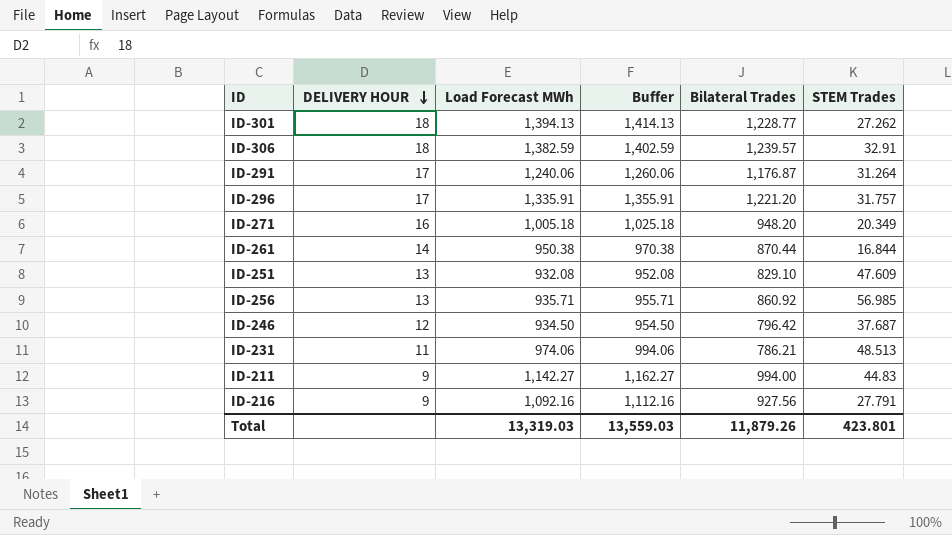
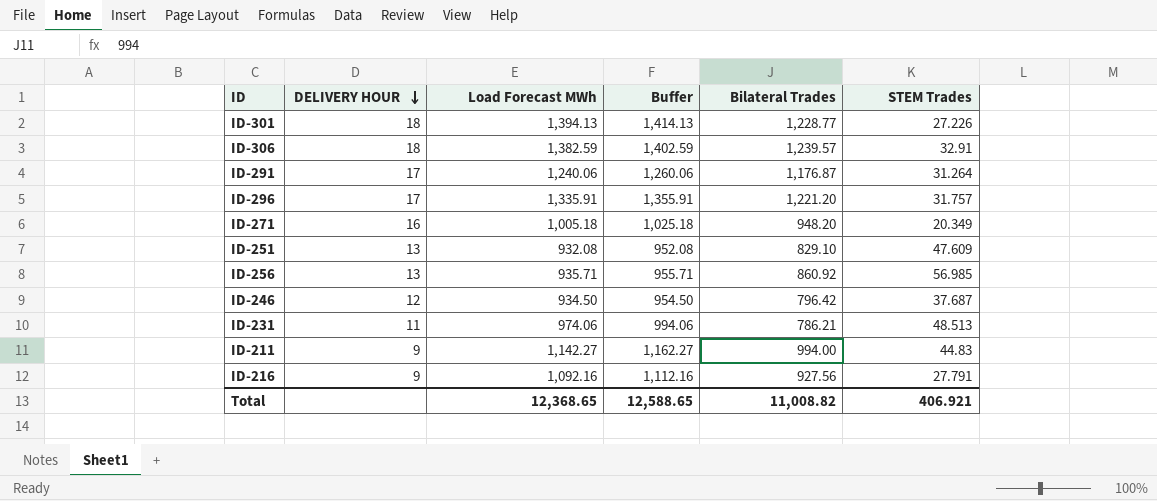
row ID-261: 14 | 950.38 | 970.38 | 870.44 | 16.844 -> none
ID-301 | STEM Trades: 27.262 -> 27.226
Total | Load Forecast MWh: 13,319.03 -> 12,368.65
Total | Buffer: 13,559.03 -> 12,588.65
Total | Bilateral Trades: 11,879.26 -> 11,008.82
Total | STEM Trades: 423.801 -> 406.921

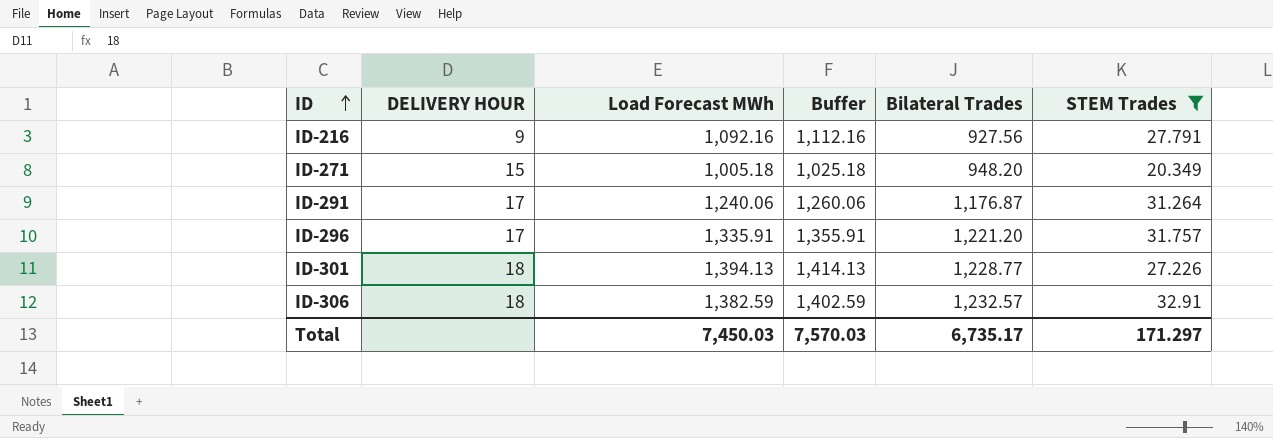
filter: none -> STEM Trades <= 32.91
row order: DELIVERY HOUR descending -> ID ascending
ID-271 | DELIVERY HOUR: 16 -> 15
ID-306 | Bilateral Trades: 1,239.57 -> 1,232.57
Total | Load Forecast MWh: 12,368.65 -> 7,450.03
Total | Buffer: 12,588.65 -> 7,570.03
Total | Bilateral Trades: 11,008.82 -> 6,735.17
Total | STEM Trades: 406.921 -> 171.297

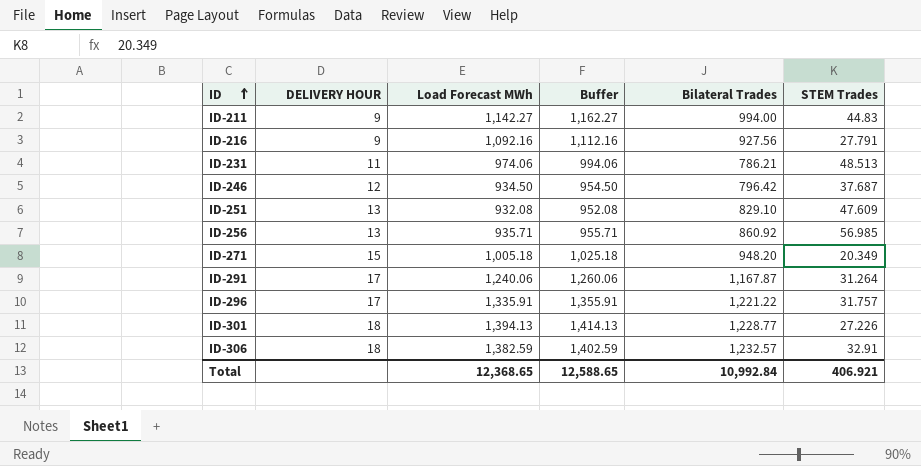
filter: STEM Trades <= 32.91 -> none
ID-291 | Bilateral Trades: 1,176.87 -> 1,167.87
ID-296 | Bilateral Trades: 1,221.20 -> 1,221.22
Total | Load Forecast MWh: 7,450.03 -> 12,368.65
Total | Buffer: 7,570.03 -> 12,588.65
Total | Bilateral Trades: 6,735.17 -> 10,992.84
Total | STEM Trades: 171.297 -> 406.921

